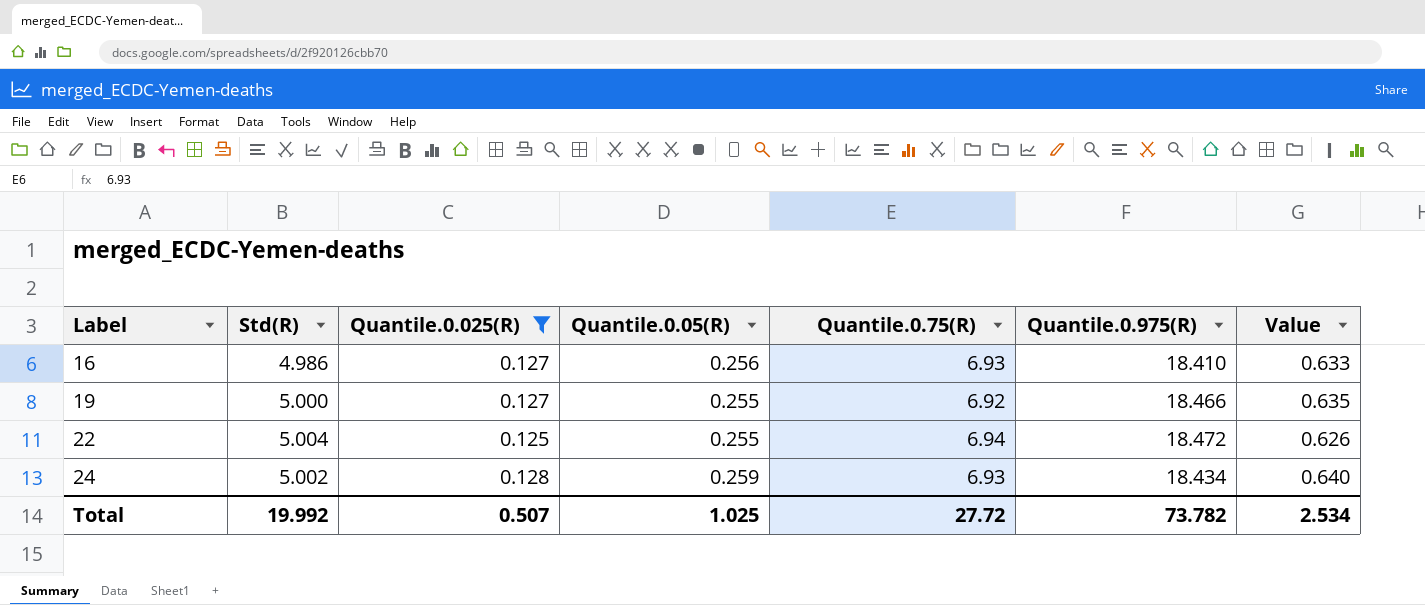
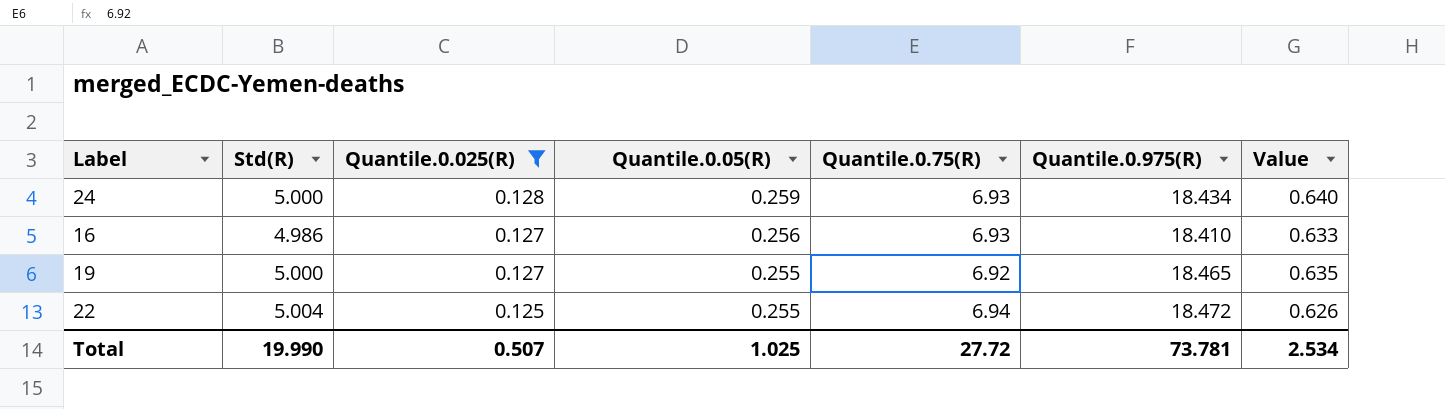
row order: Label ascending -> Quantile.0.025(R) descending
24 | Std(R): 5.002 -> 5.000
19 | Quantile.0.975(R): 18.466 -> 18.465
Total | Std(R): 19.992 -> 19.990
Total | Quantile.0.975(R): 73.782 -> 73.781

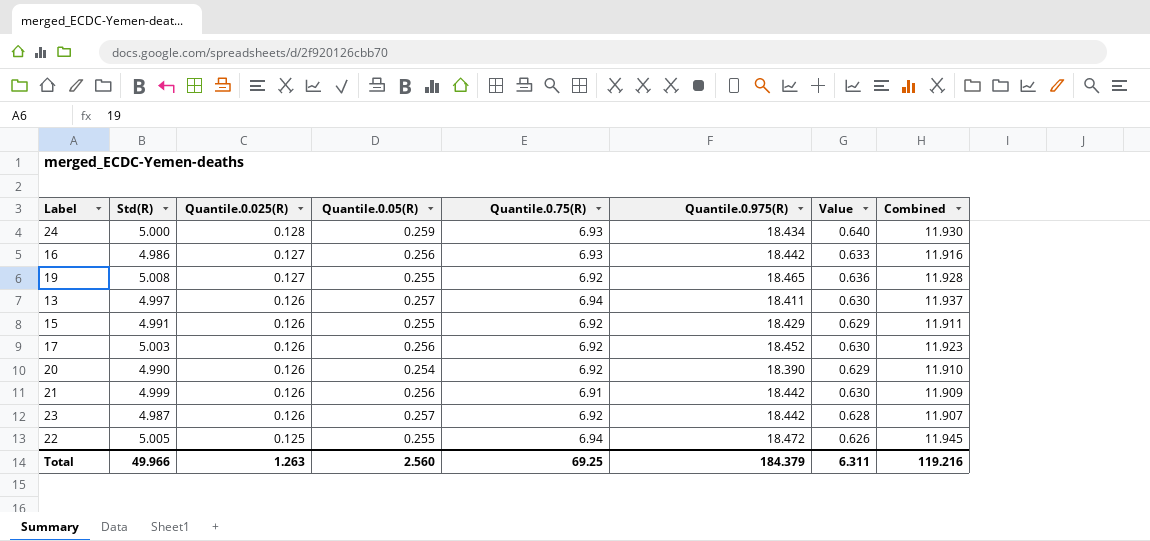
filter: Quantile.0.025(R) != 0.126 -> none
column Combined | formula: none -> [Std(R)] + [Quantile.0.75(R)]
16 | Quantile.0.975(R): 18.410 -> 18.442
19 | Std(R): 5.000 -> 5.008
19 | Value: 0.635 -> 0.636
22 | Std(R): 5.004 -> 5.005
Total | Std(R): 19.990 -> 49.966
Total | Quantile.0.025(R): 0.507 -> 1.263
Total | Quantile.0.05(R): 1.025 -> 2.560
Total | Quantile.0.75(R): 27.72 -> 69.25
Total | Quantile.0.975(R): 73.781 -> 184.379
Total | Value: 2.534 -> 6.311

